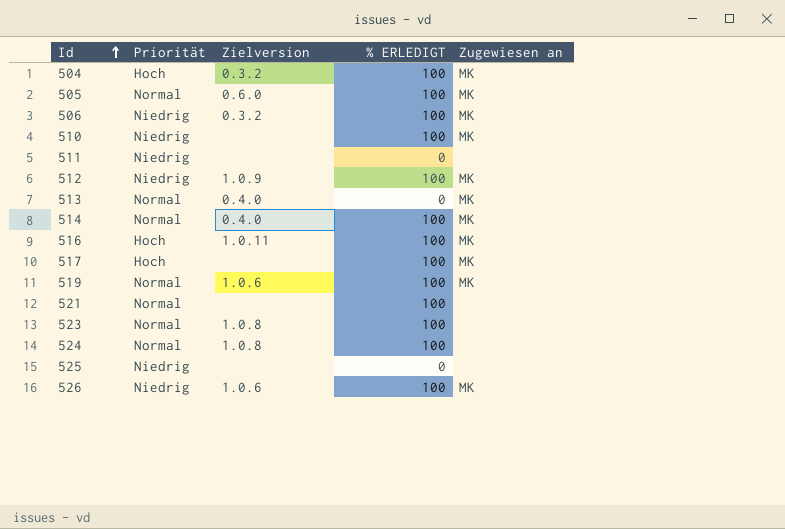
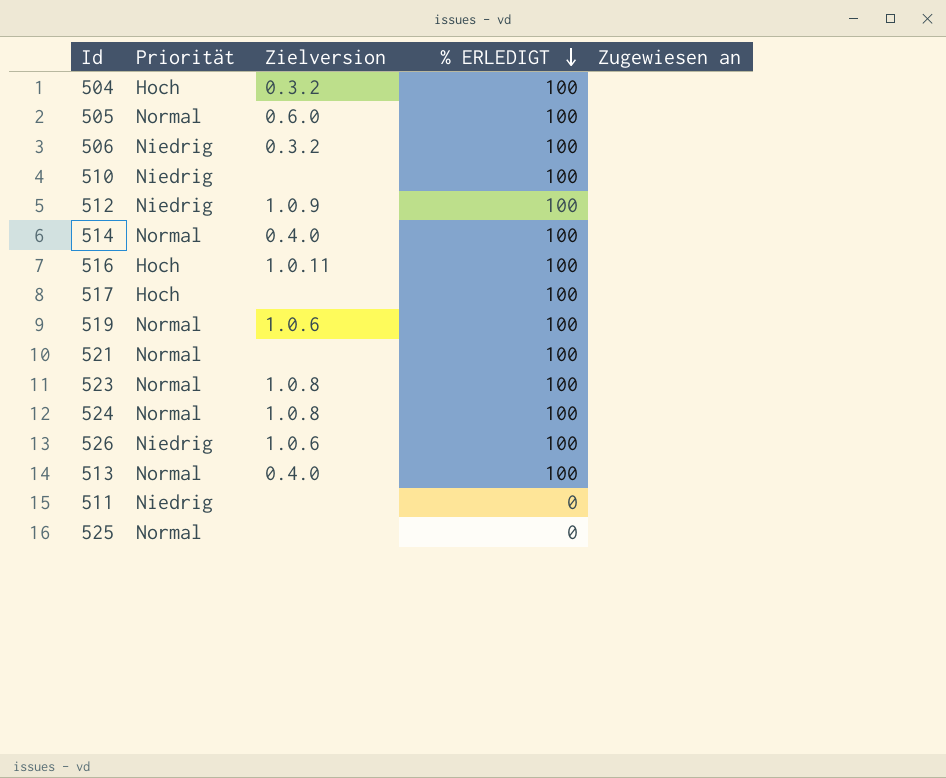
row order: Id ascending -> % ERLEDIGT descending
504 | Zugewiesen an: MK -> none
505 | Zugewiesen an: MK -> none
506 | Zugewiesen an: MK -> none
510 | Zugewiesen an: MK -> none
512 | Zugewiesen an: MK -> none
514 | Zugewiesen an: MK -> none
516 | Zugewiesen an: MK -> none
517 | Zugewiesen an: MK -> none
519 | Zugewiesen an: MK -> none
526 | Zugewiesen an: MK -> none
513 | % ERLEDIGT: 0 -> 100
513 | Zugewiesen an: MK -> none
525 | Priorität: Niedrig -> Normal

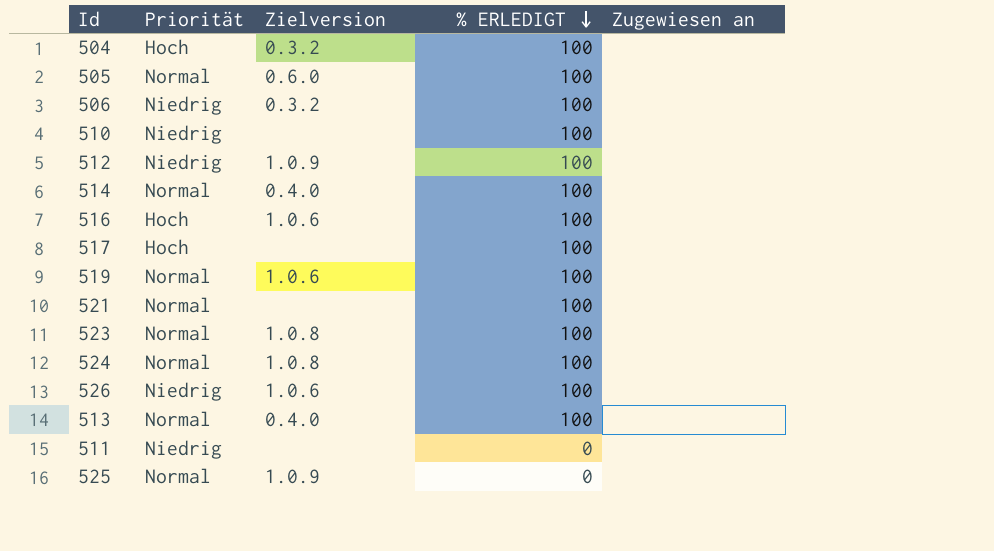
516 | Zielversion: 1.0.11 -> 1.0.6
525 | Zielversion: none -> 1.0.9

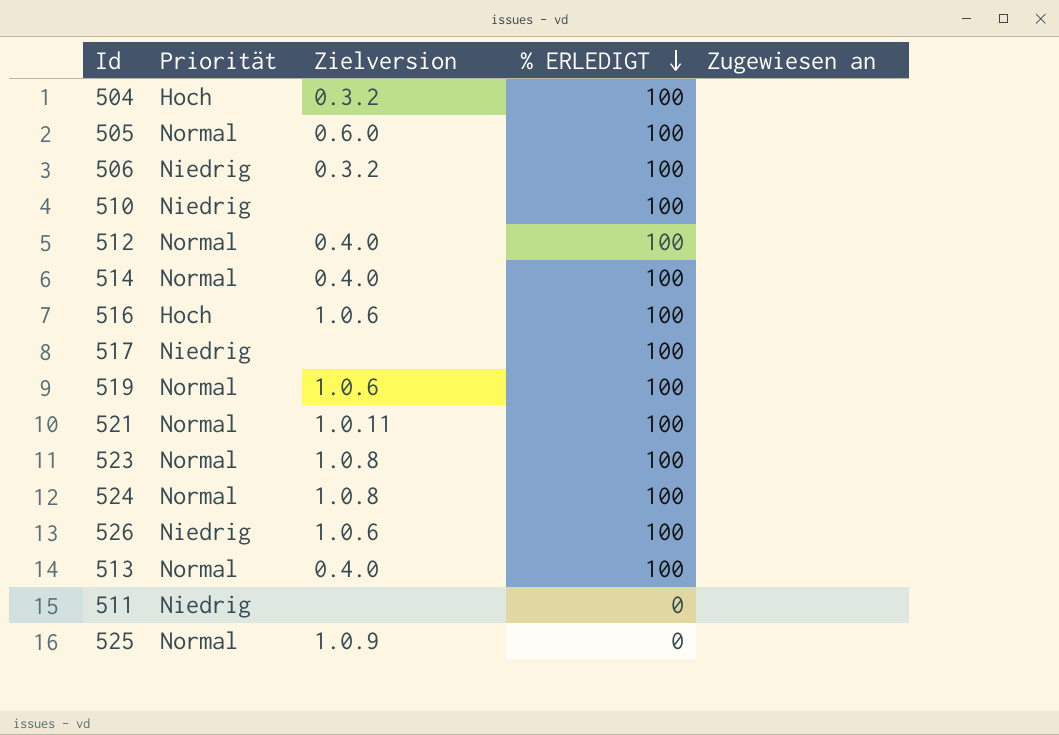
512 | Priorität: Niedrig -> Normal
512 | Zielversion: 1.0.9 -> 0.4.0
517 | Priorität: Hoch -> Niedrig
521 | Zielversion: none -> 1.0.11

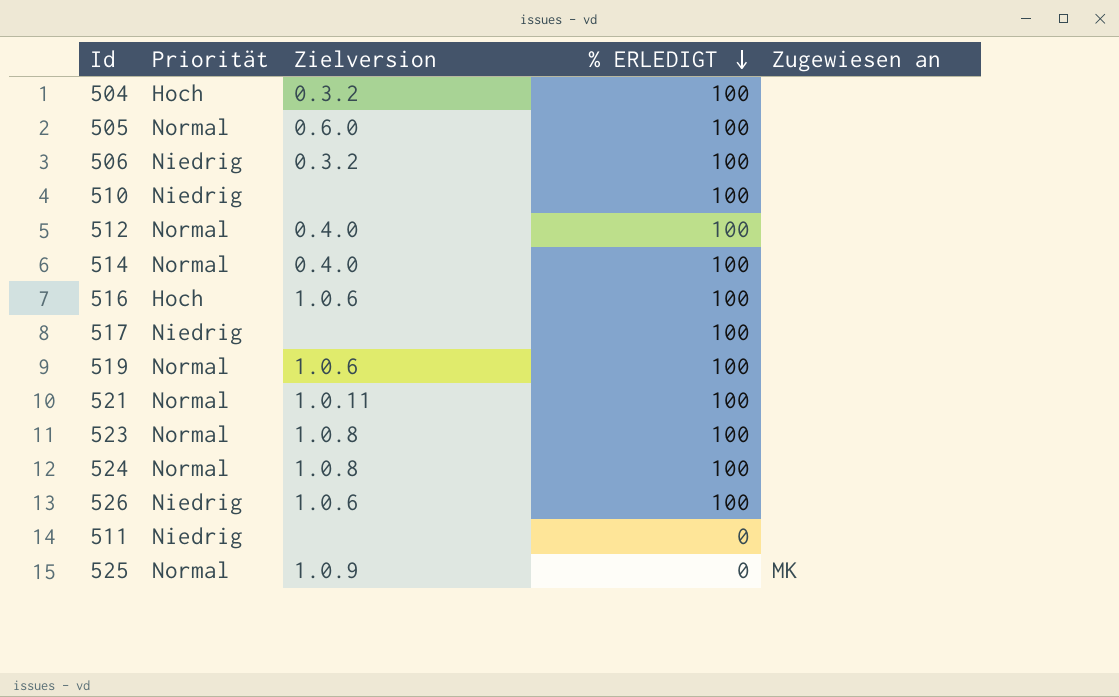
row 513: Normal | 0.4.0 | 100 | none -> none
525 | Zugewiesen an: none -> MK

